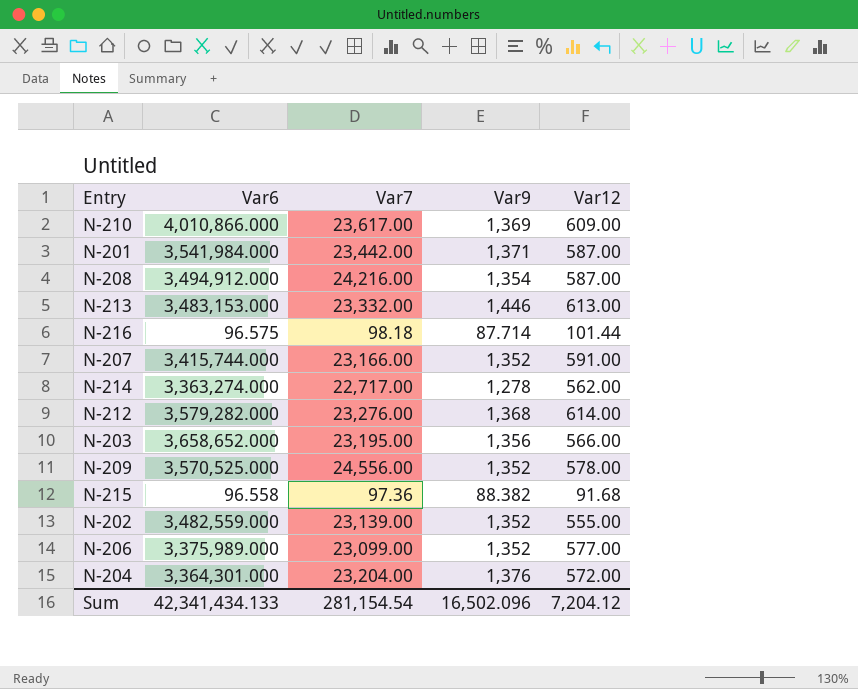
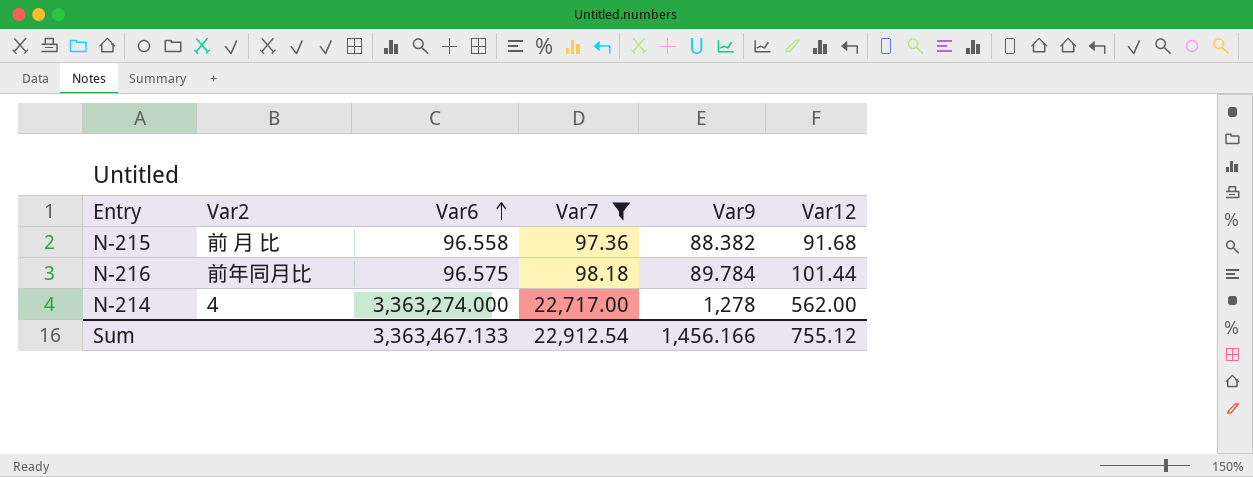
filter: none -> Var7 <= 22,717.00
row order: none -> Var6 ascending
column Var2 | position: none -> 2
N-216 | Var9: 87.714 -> 89.784
Sum | Var6: 42,341,434.133 -> 3,363,467.133
Sum | Var7: 281,154.54 -> 22,912.54
Sum | Var9: 16,502.096 -> 1,456.166
Sum | Var12: 7,204.12 -> 755.12

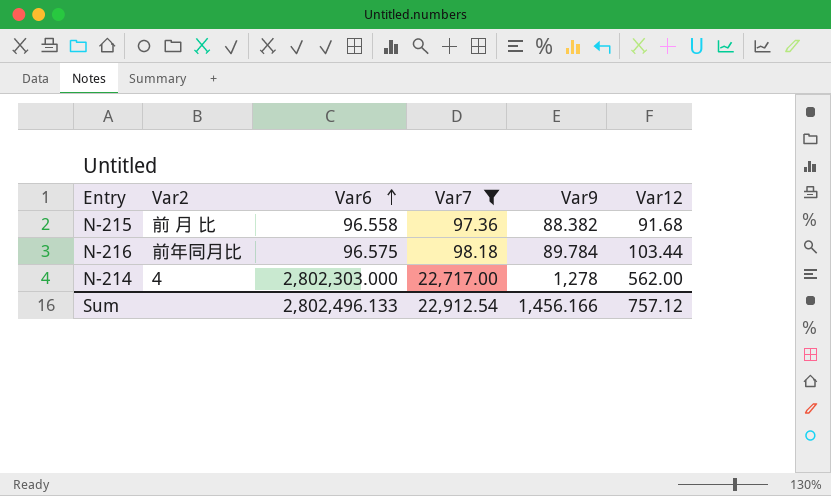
N-216 | Var12: 101.44 -> 103.44
N-214 | Var6: 3,363,274.000 -> 2,802,303.000
Sum | Var6: 3,363,467.133 -> 2,802,496.133
Sum | Var12: 755.12 -> 757.12

